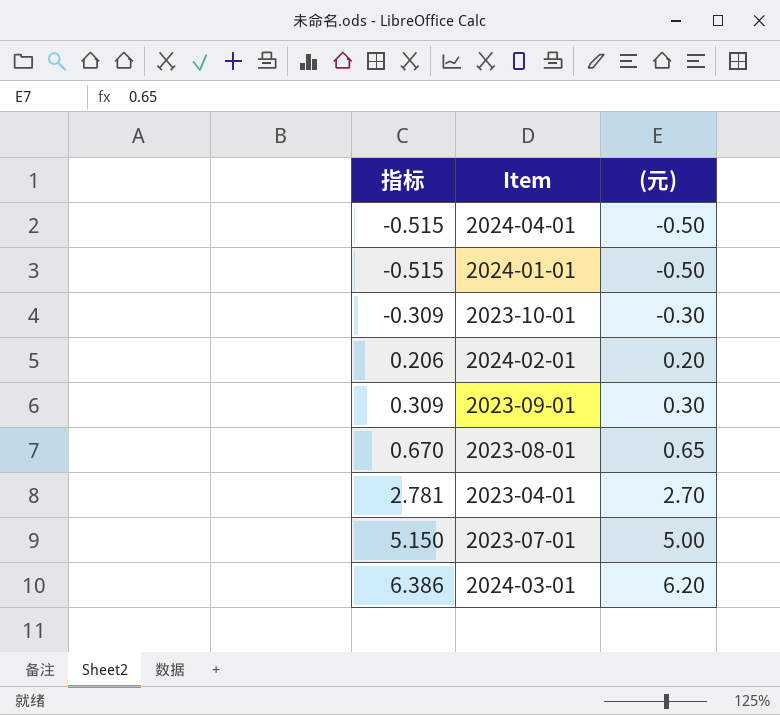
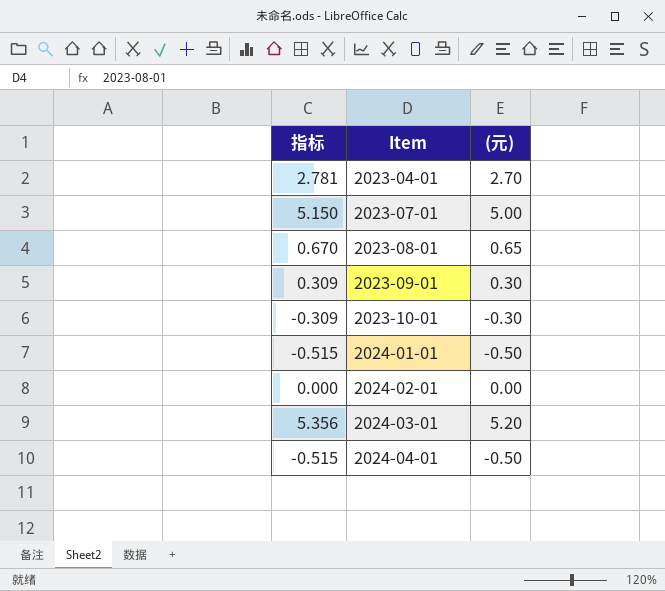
row order: 指标 ascending -> Item ascending
2024-02-01 | 指标: 0.206 -> 0.000
2024-02-01 | (元): 0.20 -> 0.00
2024-03-01 | 指标: 6.386 -> 5.356
2024-03-01 | (元): 6.20 -> 5.20

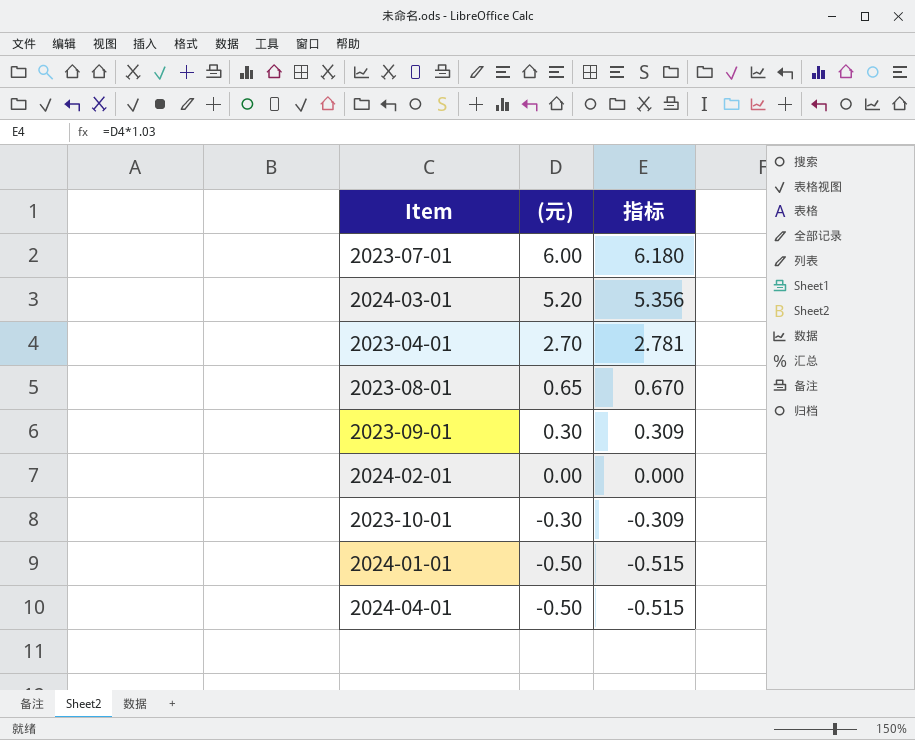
row order: Item ascending -> (元) descending
column 指标 | position: 1 -> 3
2023-07-01 | (元): 5.00 -> 6.00
2023-07-01 | 指标: 5.150 -> 6.180

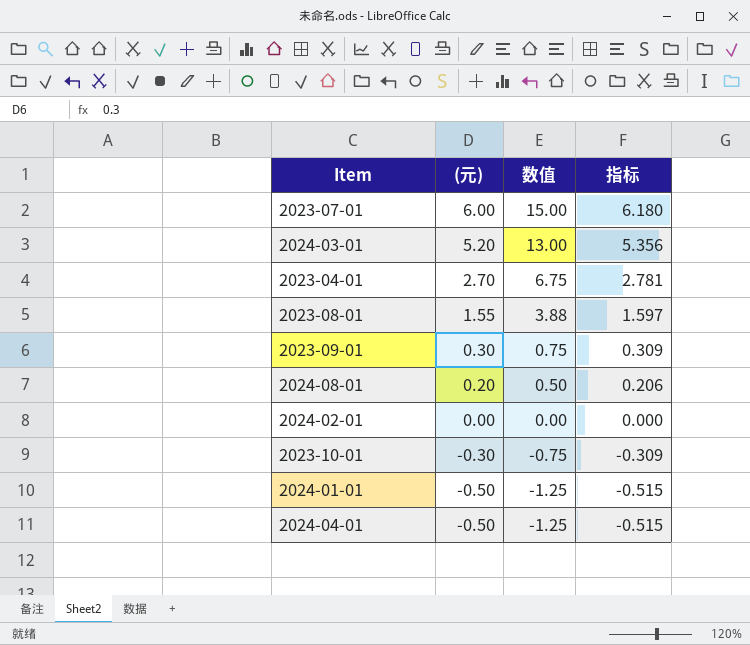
column 数值 | formula: none -> [(元)] * 2.5
2023-08-01 | (元): 0.65 -> 1.55
2023-08-01 | 指标: 0.670 -> 1.597
row 2024-08-01: none -> 0.20 | 0.50 | 0.206

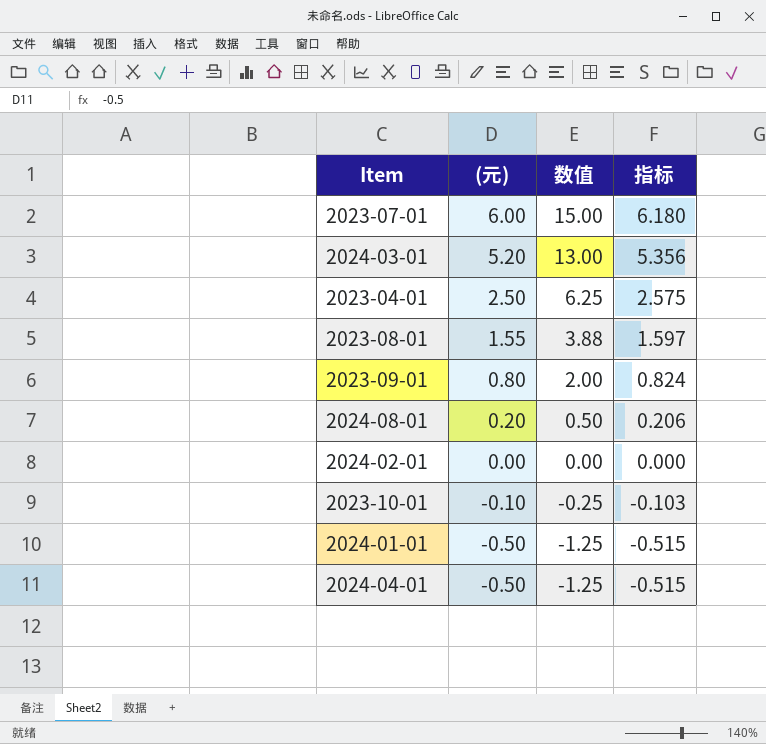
2023-04-01 | (元): 2.70 -> 2.50
2023-04-01 | 数值: 6.75 -> 6.25
2023-04-01 | 指标: 2.781 -> 2.575
2023-09-01 | (元): 0.30 -> 0.80
2023-09-01 | 数值: 0.75 -> 2.00
2023-09-01 | 指标: 0.309 -> 0.824
2023-10-01 | (元): -0.30 -> -0.10
2023-10-01 | 数值: -0.75 -> -0.25
2023-10-01 | 指标: -0.309 -> -0.103

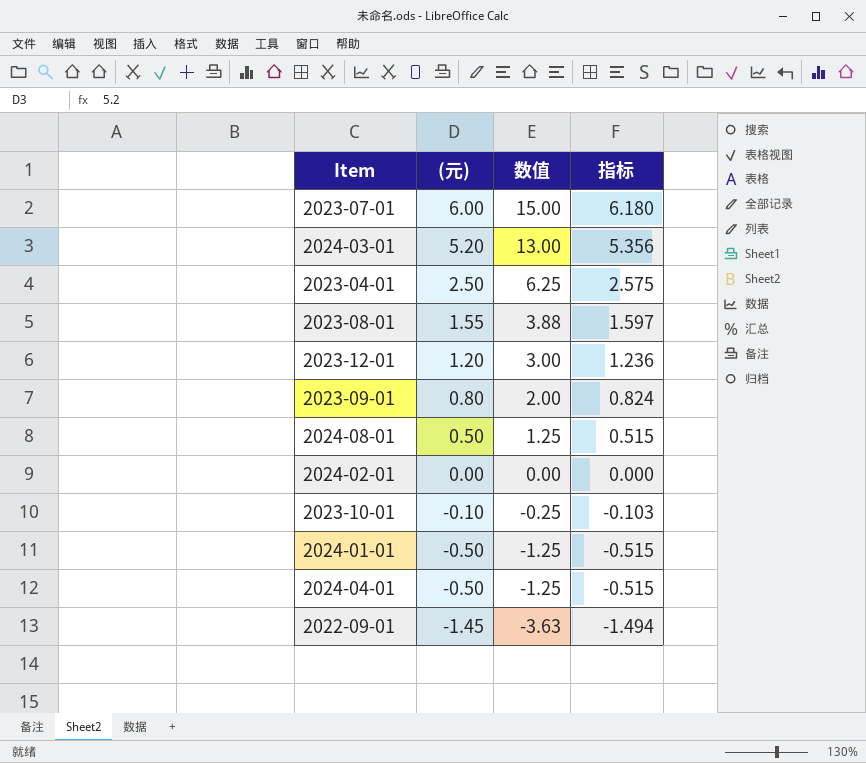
row 2023-12-01: none -> 1.20 | 3.00 | 1.236
2024-08-01 | (元): 0.20 -> 0.50
2024-08-01 | 数值: 0.50 -> 1.25
2024-08-01 | 指标: 0.206 -> 0.515
row 2022-09-01: none -> -1.45 | -3.63 | -1.494

